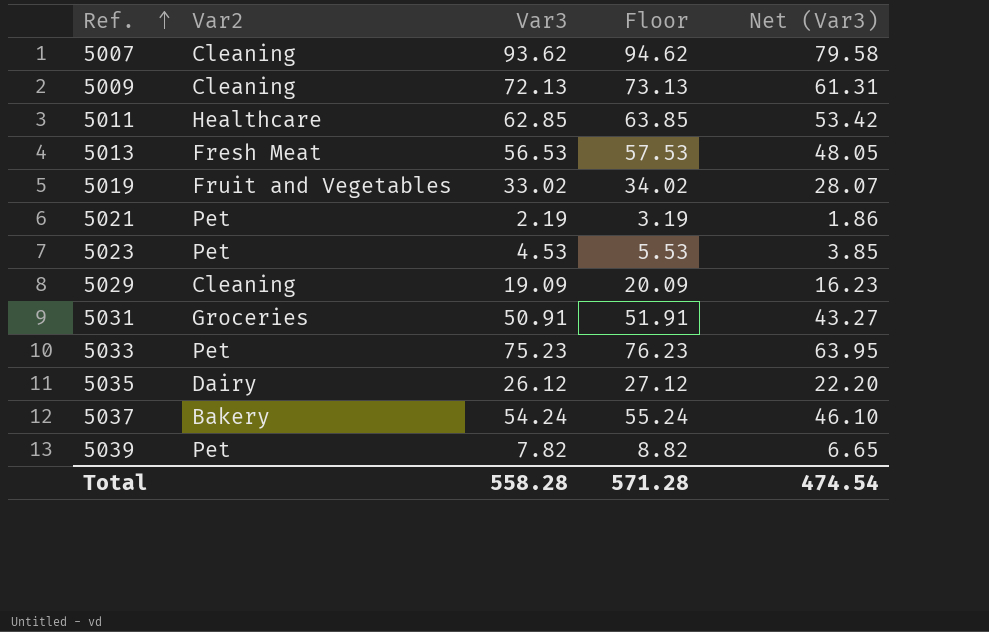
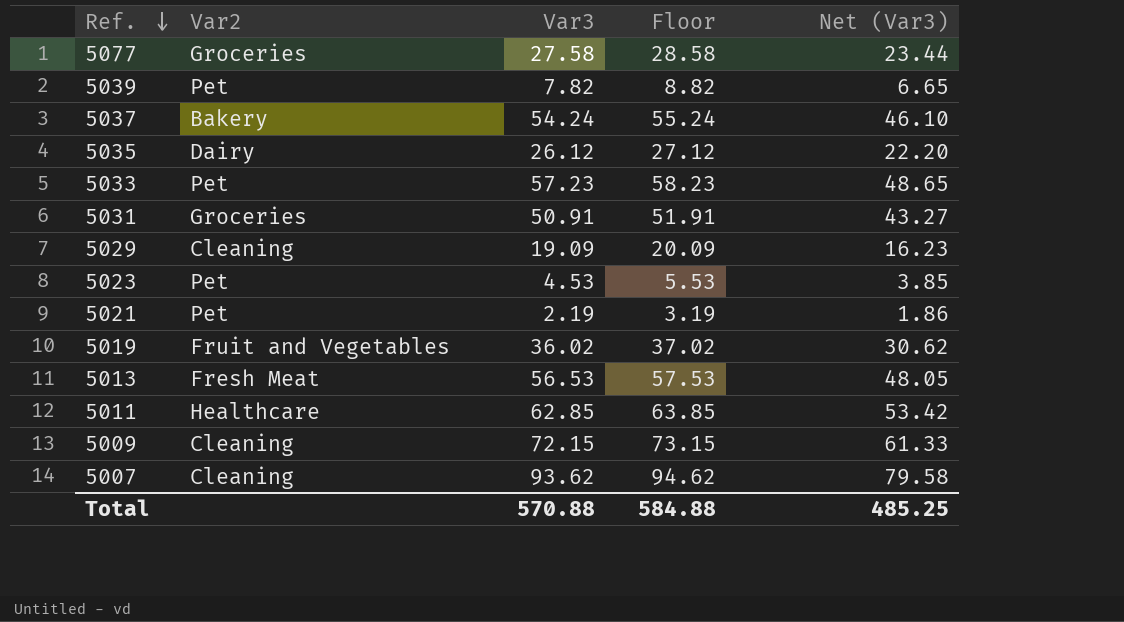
row order: Ref. ascending -> Ref. descending
row 5077: none -> Groceries | 27.58 | 28.58 | 23.44
5033 | Var3: 75.23 -> 57.23
5033 | Floor: 76.23 -> 58.23
5033 | Net (Var3): 63.95 -> 48.65
5019 | Var3: 33.02 -> 36.02
5019 | Floor: 34.02 -> 37.02
5019 | Net (Var3): 28.07 -> 30.62
5009 | Var3: 72.13 -> 72.15
5009 | Floor: 73.13 -> 73.15
5009 | Net (Var3): 61.31 -> 61.33
Total | Var3: 558.28 -> 570.88
Total | Floor: 571.28 -> 584.88
Total | Net (Var3): 474.54 -> 485.25

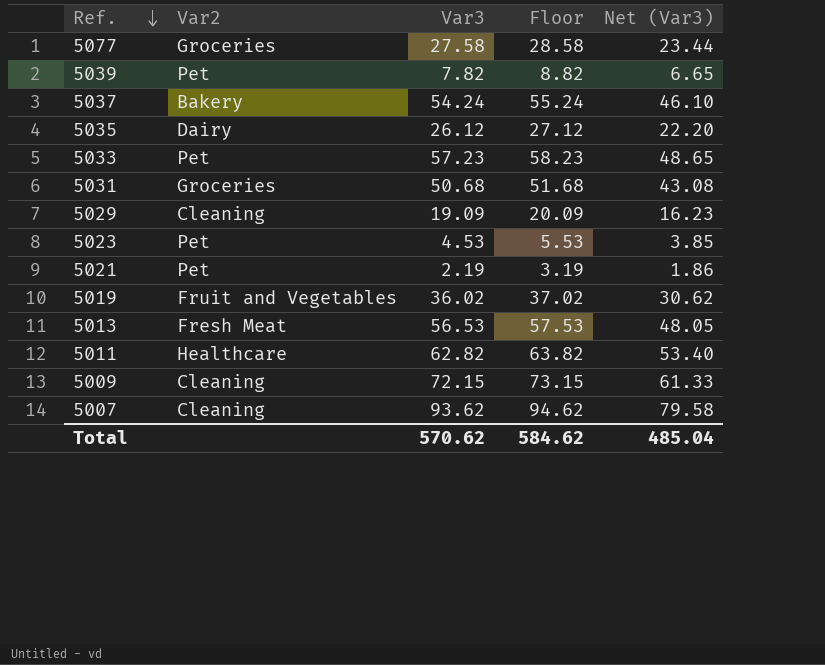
5031 | Var3: 50.91 -> 50.68
5031 | Floor: 51.91 -> 51.68
5031 | Net (Var3): 43.27 -> 43.08
5011 | Var3: 62.85 -> 62.82
5011 | Floor: 63.85 -> 63.82
5011 | Net (Var3): 53.42 -> 53.40
Total | Var3: 570.88 -> 570.62
Total | Floor: 584.88 -> 584.62
Total | Net (Var3): 485.25 -> 485.04

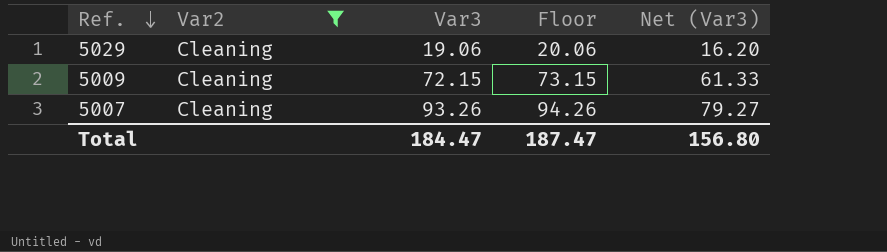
filter: none -> Var2 = Cleaning
5029 | Var3: 19.09 -> 19.06
5029 | Floor: 20.09 -> 20.06
5029 | Net (Var3): 16.23 -> 16.20
5007 | Var3: 93.62 -> 93.26
5007 | Floor: 94.62 -> 94.26
5007 | Net (Var3): 79.58 -> 79.27
Total | Var3: 570.62 -> 184.47
Total | Floor: 584.62 -> 187.47
Total | Net (Var3): 485.04 -> 156.80

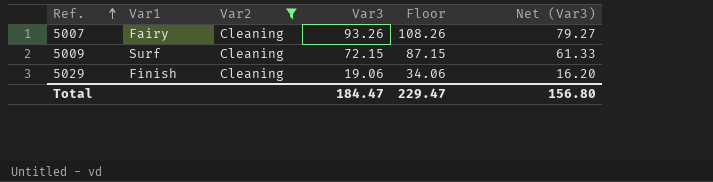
row order: Ref. descending -> Ref. ascending
column Var1 | position: none -> 2
column Floor | formula: [Var3] + 1 -> [Var3] + 15
Total | Floor: 187.47 -> 229.47

